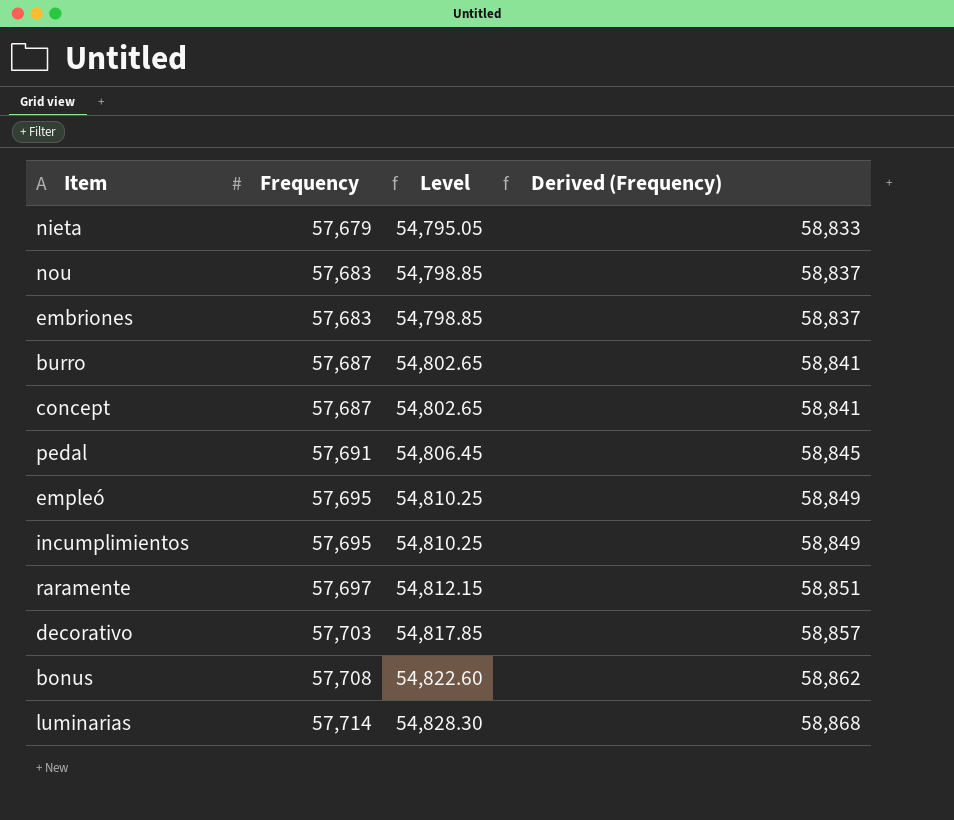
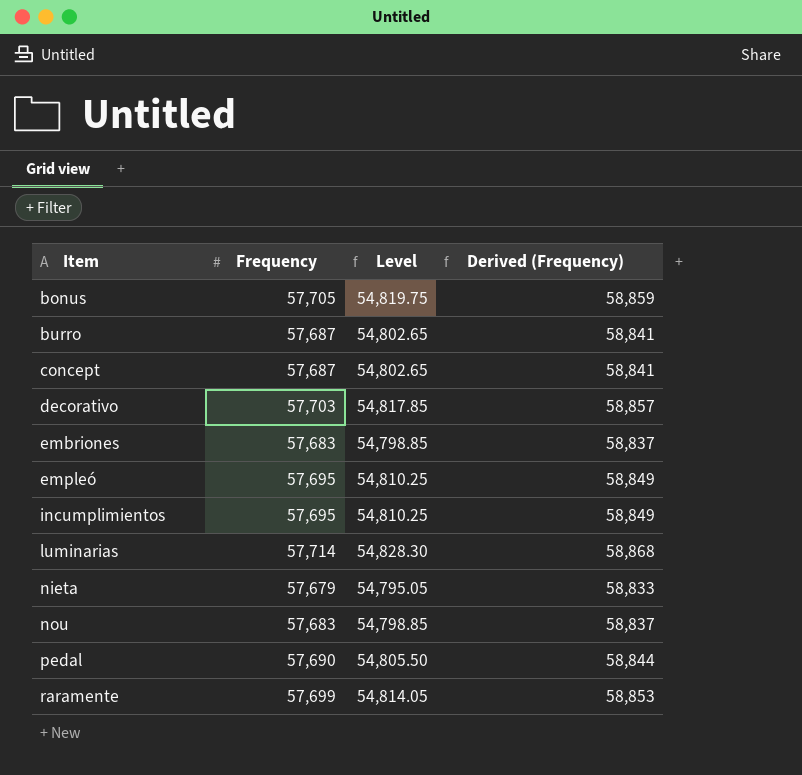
row order: Frequency ascending -> Item ascending
bonus | Frequency: 57,708 -> 57,705
bonus | Level: 54,822.60 -> 54,819.75
bonus | Derived (Frequency): 58,862 -> 58,859
pedal | Frequency: 57,691 -> 57,690
pedal | Level: 54,806.45 -> 54,805.50
pedal | Derived (Frequency): 58,845 -> 58,844
raramente | Frequency: 57,697 -> 57,699
raramente | Level: 54,812.15 -> 54,814.05
raramente | Derived (Frequency): 58,851 -> 58,853

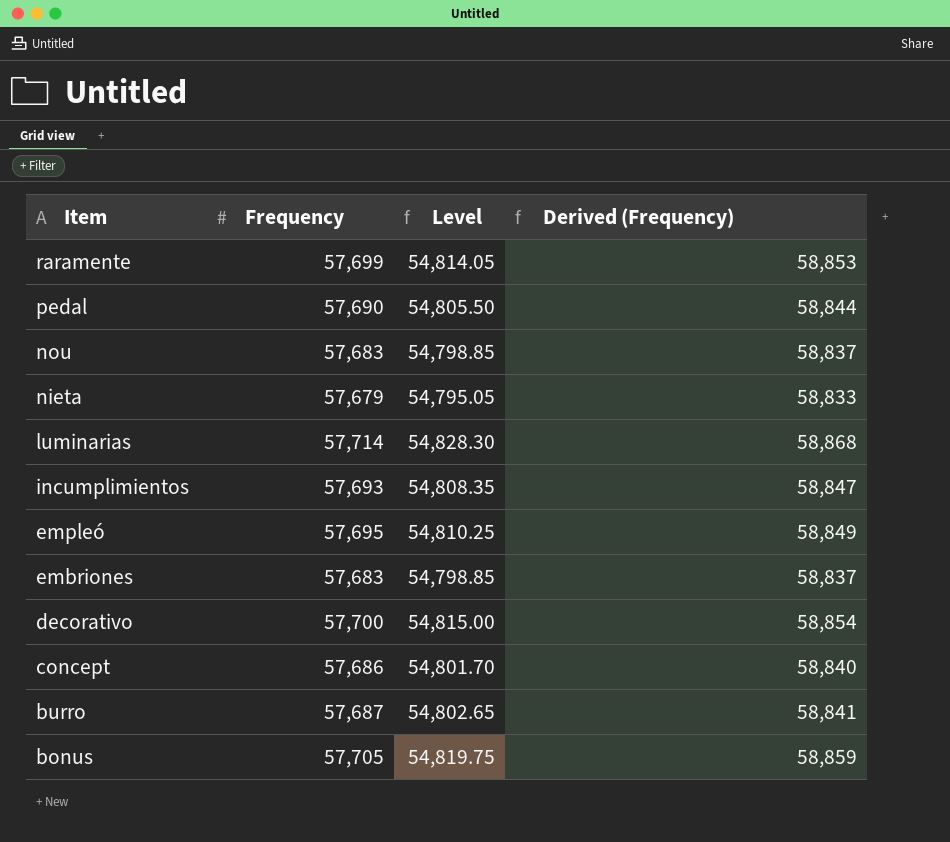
row order: Item ascending -> Item descending
incumplimientos | Frequency: 57,695 -> 57,693
incumplimientos | Level: 54,810.25 -> 54,808.35
incumplimientos | Derived (Frequency): 58,849 -> 58,847
decorativo | Frequency: 57,703 -> 57,700
decorativo | Level: 54,817.85 -> 54,815.00
decorativo | Derived (Frequency): 58,857 -> 58,854
concept | Frequency: 57,687 -> 57,686
concept | Level: 54,802.65 -> 54,801.70
concept | Derived (Frequency): 58,841 -> 58,840

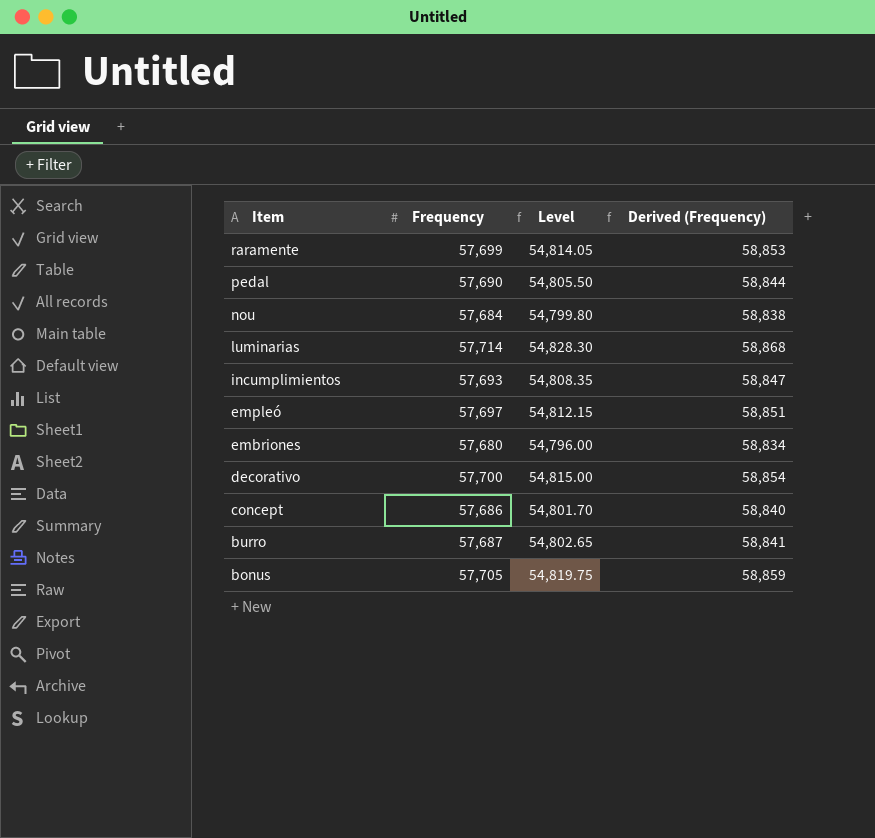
row nieta: 57,679 | 54,795.05 | 58,833 -> none
nou | Frequency: 57,683 -> 57,684
nou | Level: 54,798.85 -> 54,799.80
nou | Derived (Frequency): 58,837 -> 58,838
empleó | Frequency: 57,695 -> 57,697
empleó | Level: 54,810.25 -> 54,812.15
empleó | Derived (Frequency): 58,849 -> 58,851
embriones | Frequency: 57,683 -> 57,680
embriones | Level: 54,798.85 -> 54,796.00
embriones | Derived (Frequency): 58,837 -> 58,834

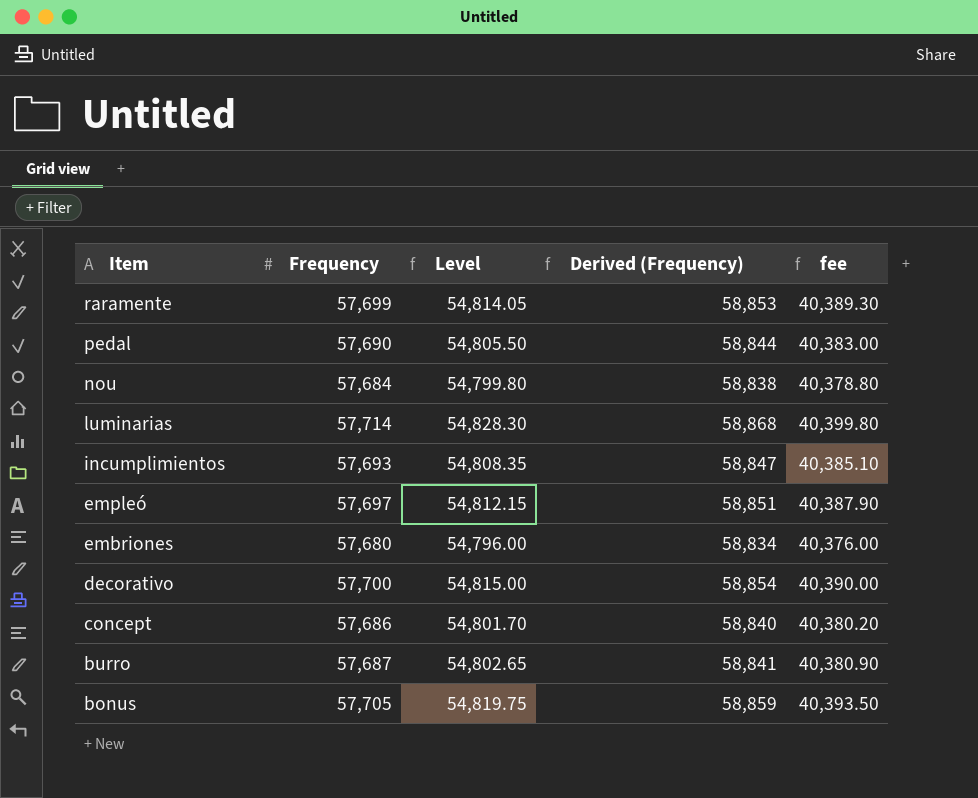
column fee | formula: none -> [Frequency] * 0.7

